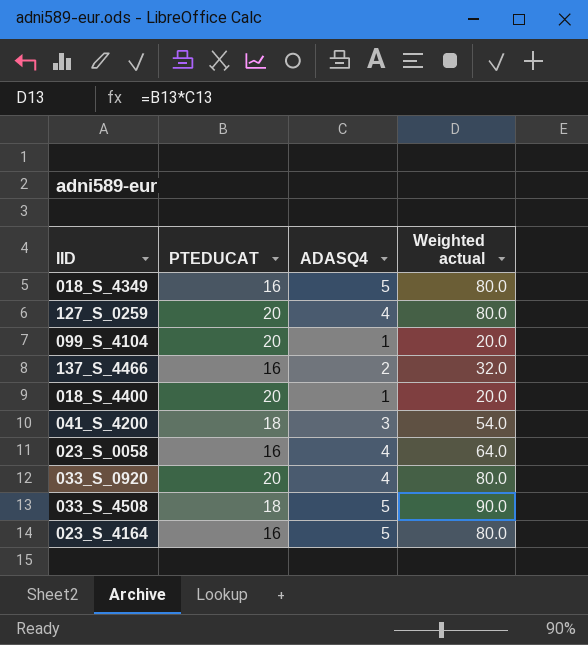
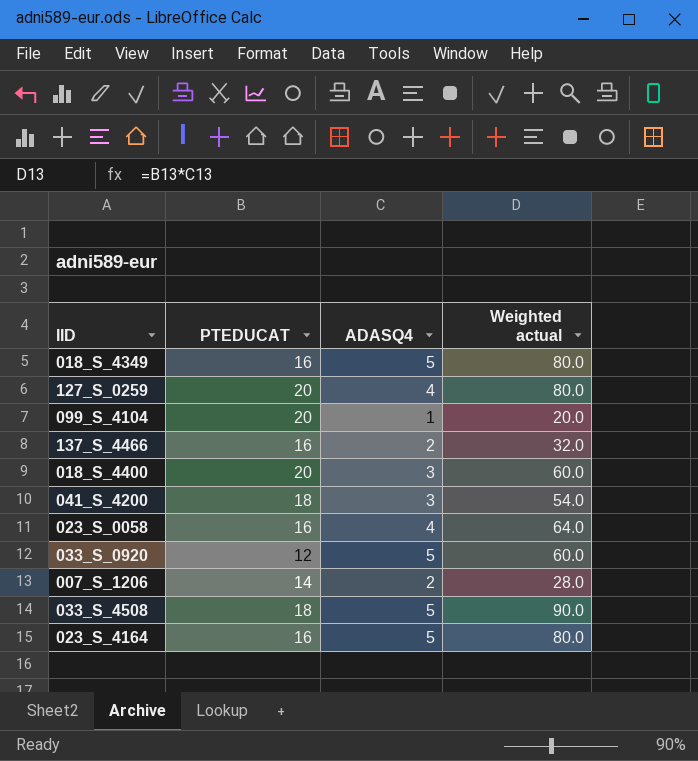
018_S_4400 | ADASQ4: 1 -> 3
018_S_4400 | Weighted actual: 20.0 -> 60.0
033_S_0920 | PTEDUCAT: 20 -> 12
033_S_0920 | ADASQ4: 4 -> 5
033_S_0920 | Weighted actual: 80.0 -> 60.0
row 007_S_1206: none -> 14 | 2 | 28.0

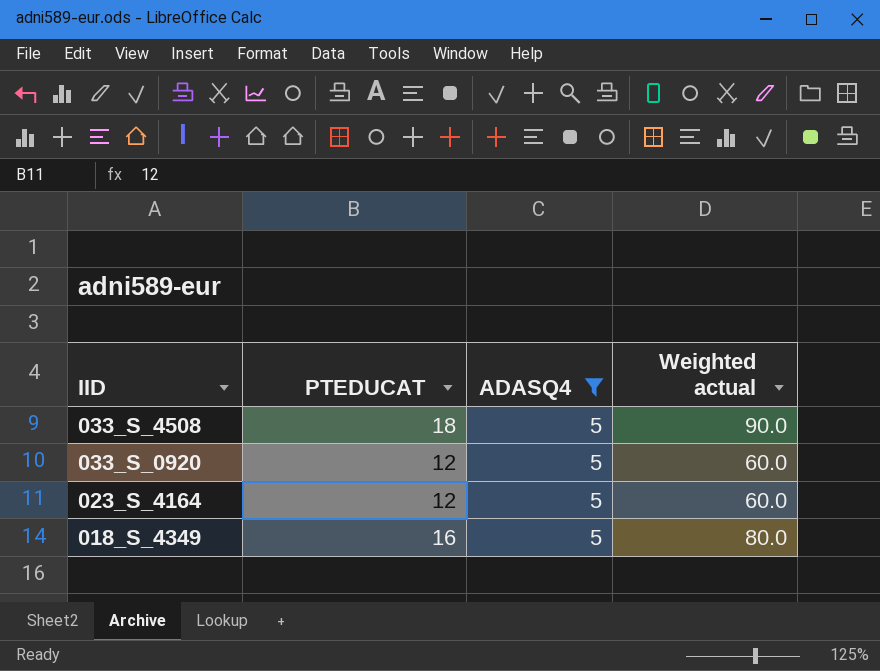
filter: none -> ADASQ4 = 5
row order: none -> IID descending
023_S_4164 | PTEDUCAT: 16 -> 12
023_S_4164 | Weighted actual: 80.0 -> 60.0

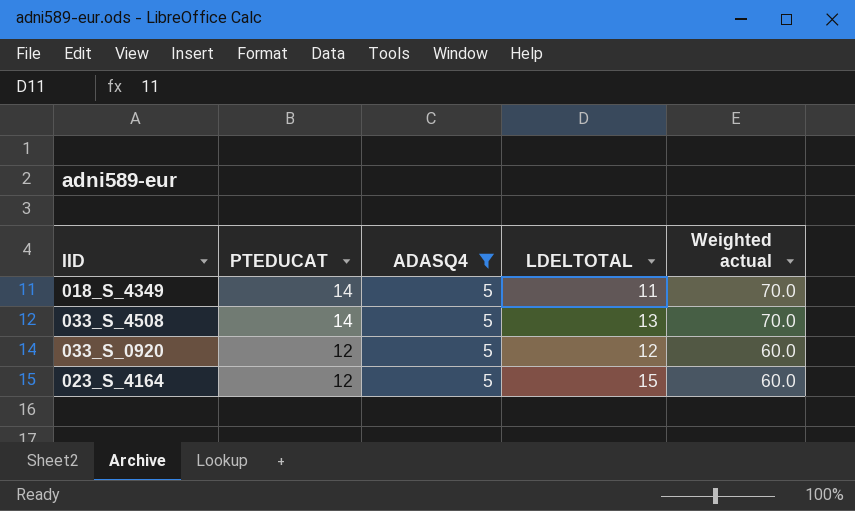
row order: IID descending -> PTEDUCAT descending
column LDELTOTAL | position: none -> 4
018_S_4349 | PTEDUCAT: 16 -> 14
018_S_4349 | Weighted actual: 80.0 -> 70.0
033_S_4508 | PTEDUCAT: 18 -> 14
033_S_4508 | Weighted actual: 90.0 -> 70.0

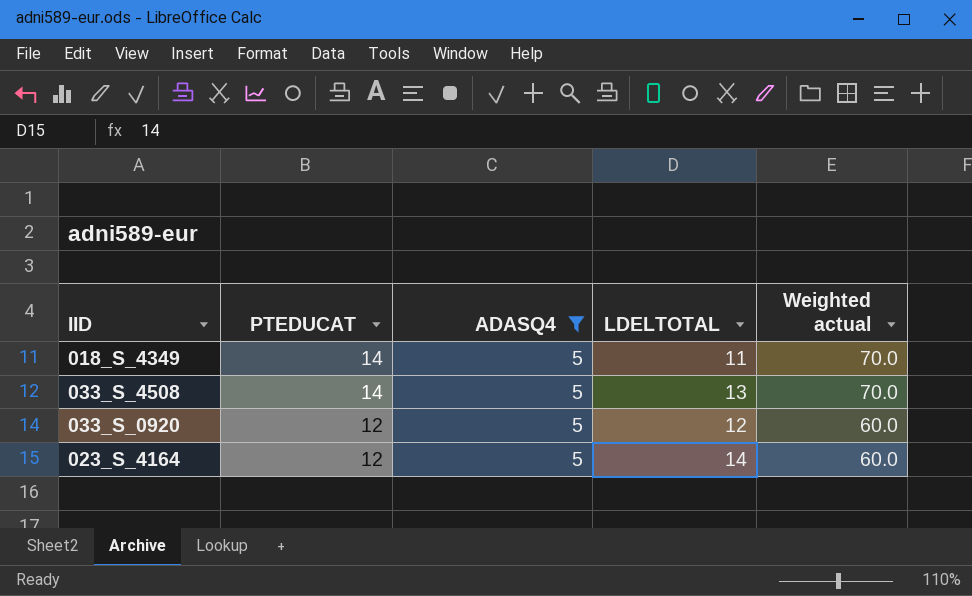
023_S_4164 | LDELTOTAL: 15 -> 14

